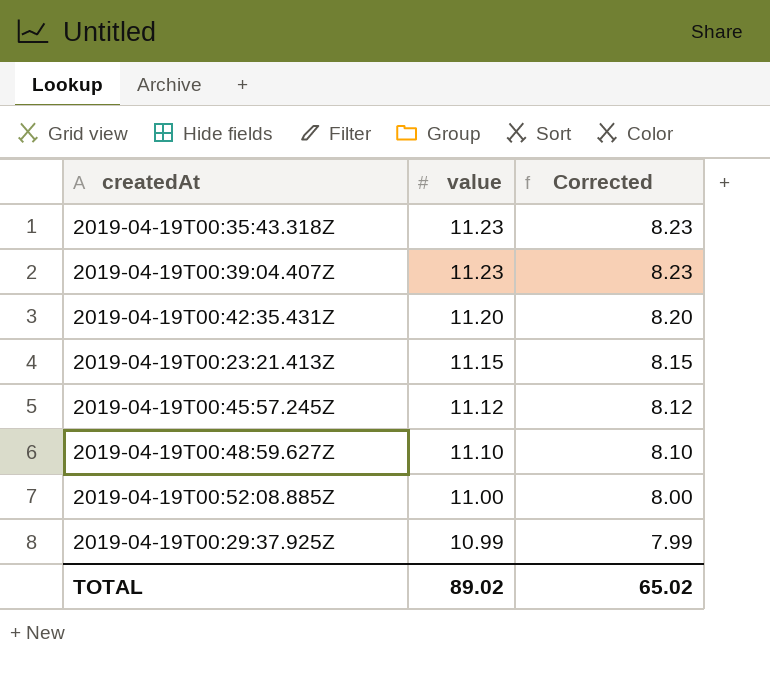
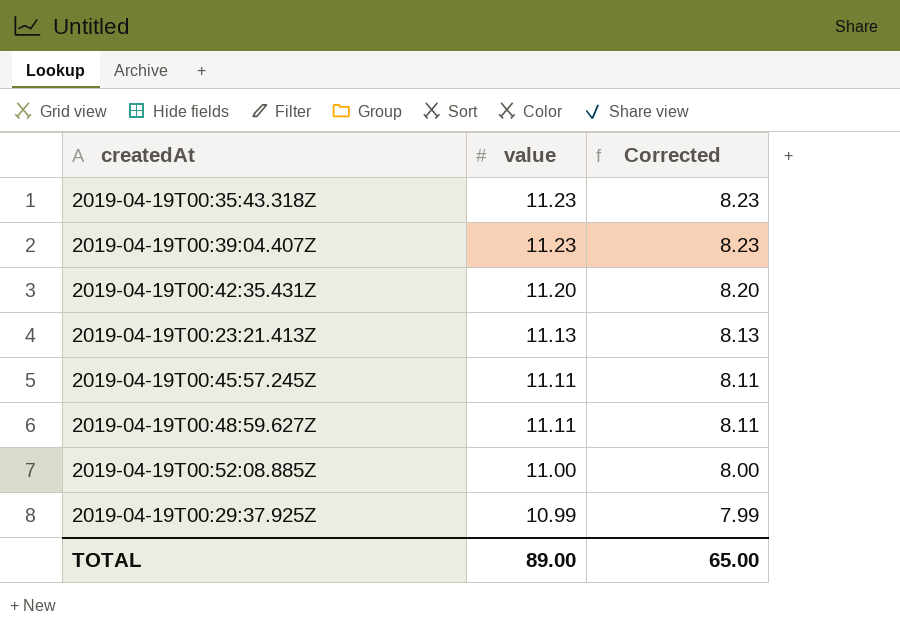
2019-04-19T00:23:21.413Z | value: 11.15 -> 11.13
2019-04-19T00:23:21.413Z | Corrected: 8.15 -> 8.13
2019-04-19T00:45:57.245Z | value: 11.12 -> 11.11
2019-04-19T00:45:57.245Z | Corrected: 8.12 -> 8.11
2019-04-19T00:48:59.627Z | value: 11.10 -> 11.11
2019-04-19T00:48:59.627Z | Corrected: 8.10 -> 8.11
TOTAL | value: 89.02 -> 89.00
TOTAL | Corrected: 65.02 -> 65.00

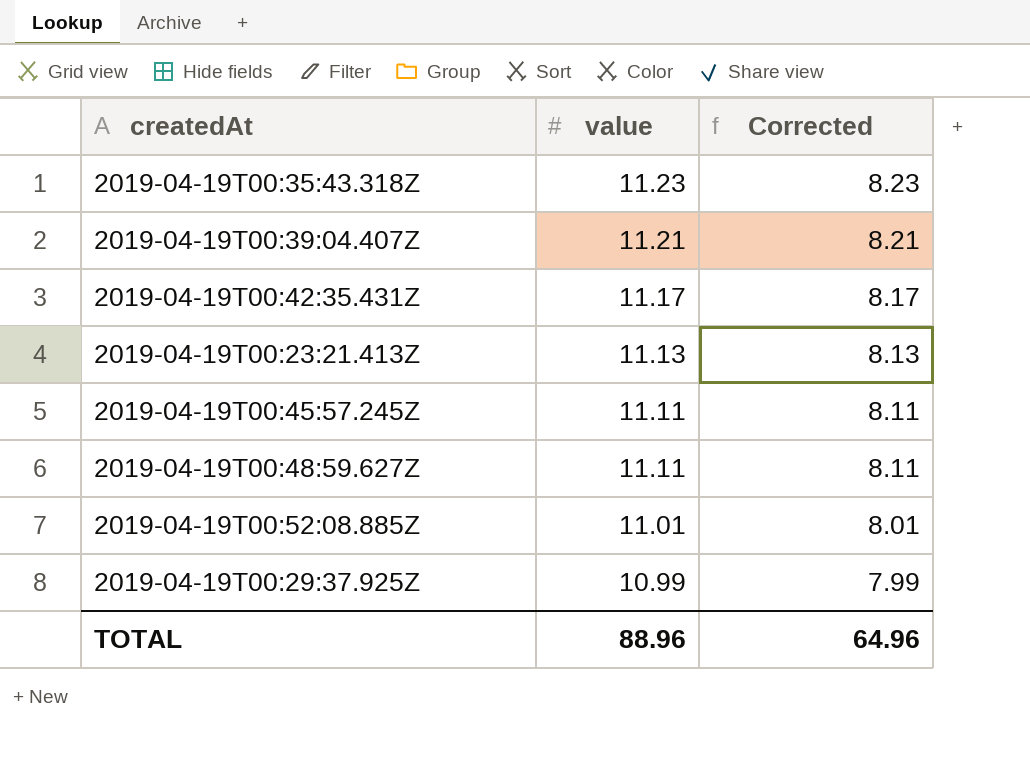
2019-04-19T00:39:04.407Z | value: 11.23 -> 11.21
2019-04-19T00:39:04.407Z | Corrected: 8.23 -> 8.21
2019-04-19T00:42:35.431Z | value: 11.20 -> 11.17
2019-04-19T00:42:35.431Z | Corrected: 8.20 -> 8.17
2019-04-19T00:52:08.885Z | value: 11.00 -> 11.01
2019-04-19T00:52:08.885Z | Corrected: 8.00 -> 8.01
TOTAL | value: 89.00 -> 88.96
TOTAL | Corrected: 65.00 -> 64.96

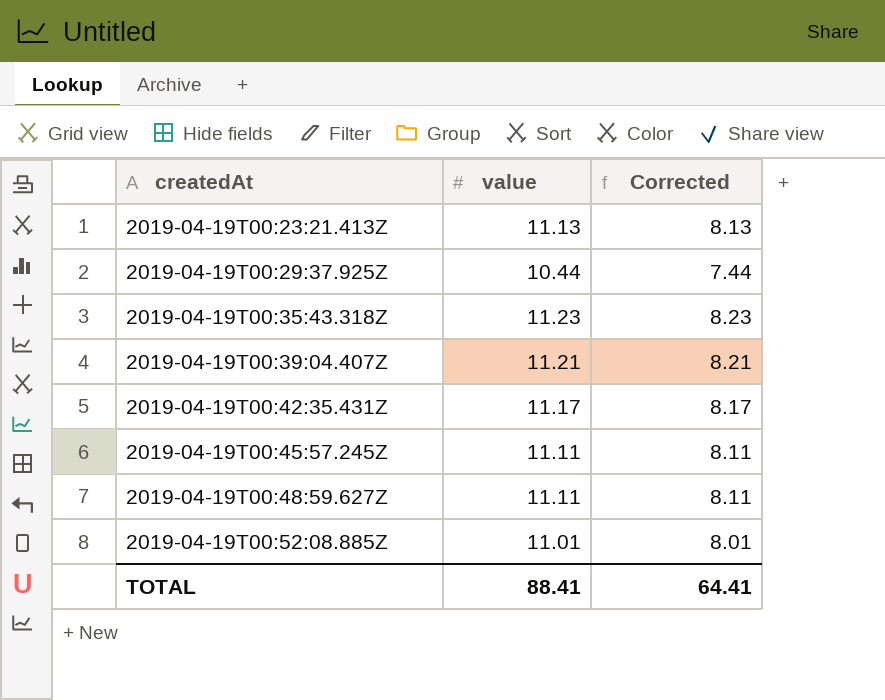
row order: value descending -> createdAt ascending
2019-04-19T00:29:37.925Z | value: 10.99 -> 10.44
2019-04-19T00:29:37.925Z | Corrected: 7.99 -> 7.44
TOTAL | value: 88.96 -> 88.41
TOTAL | Corrected: 64.96 -> 64.41

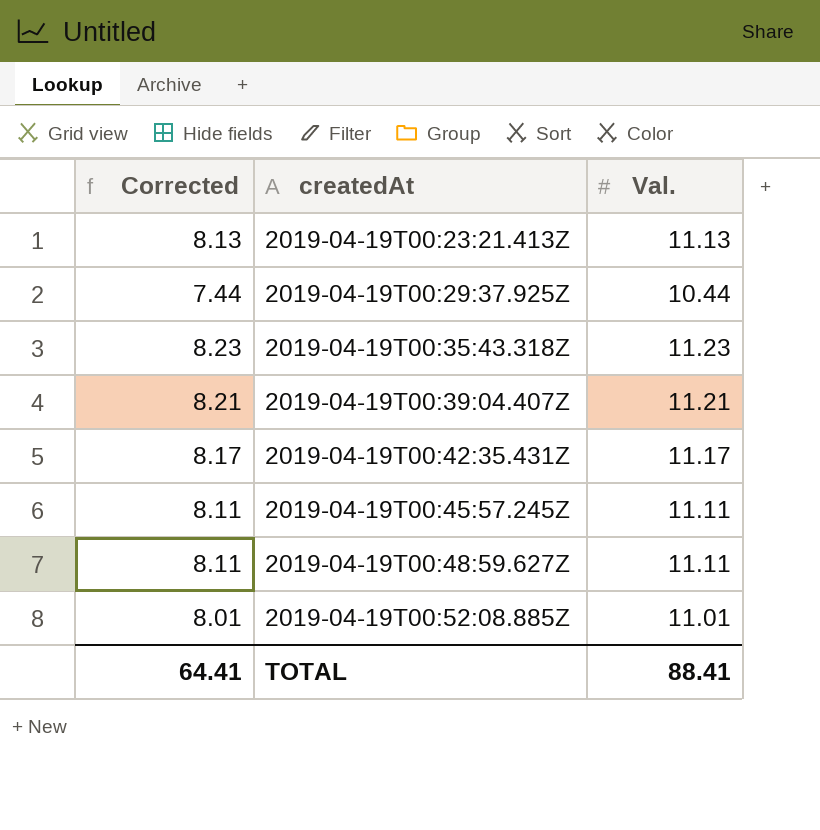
column Corrected | position: 3 -> 1
column name: value -> Val.

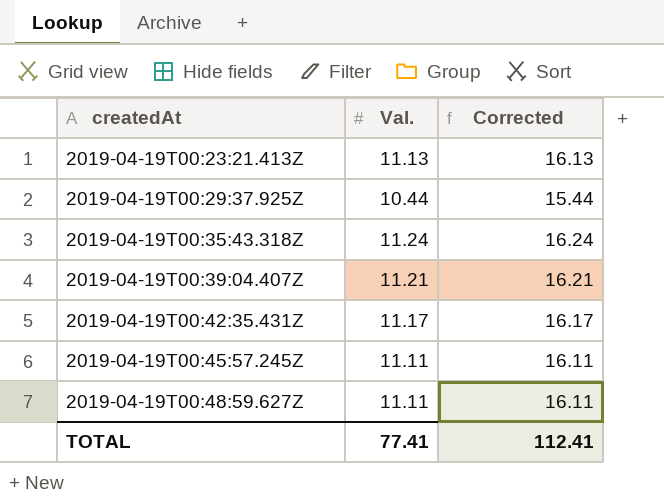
column Corrected | formula: [Val.] - 3 -> [Val.] + 5
column Corrected | position: 1 -> 3
row 2019-04-19T00:52:08.885Z: 8.01 | 11.01 -> none
2019-04-19T00:35:43.318Z | Val.: 11.23 -> 11.24
TOTAL | Val.: 88.41 -> 77.41
TOTAL | Corrected: 64.41 -> 112.41

